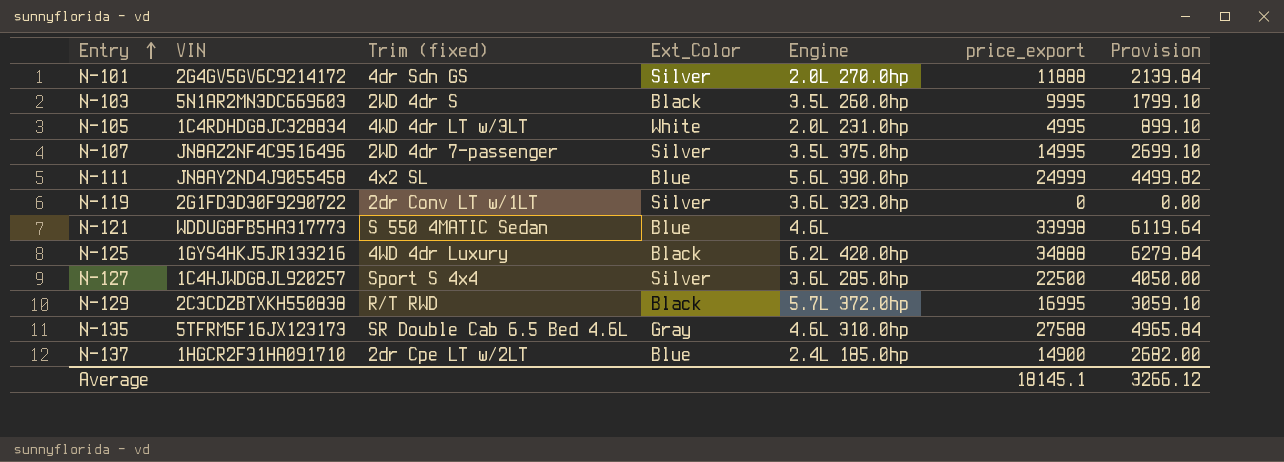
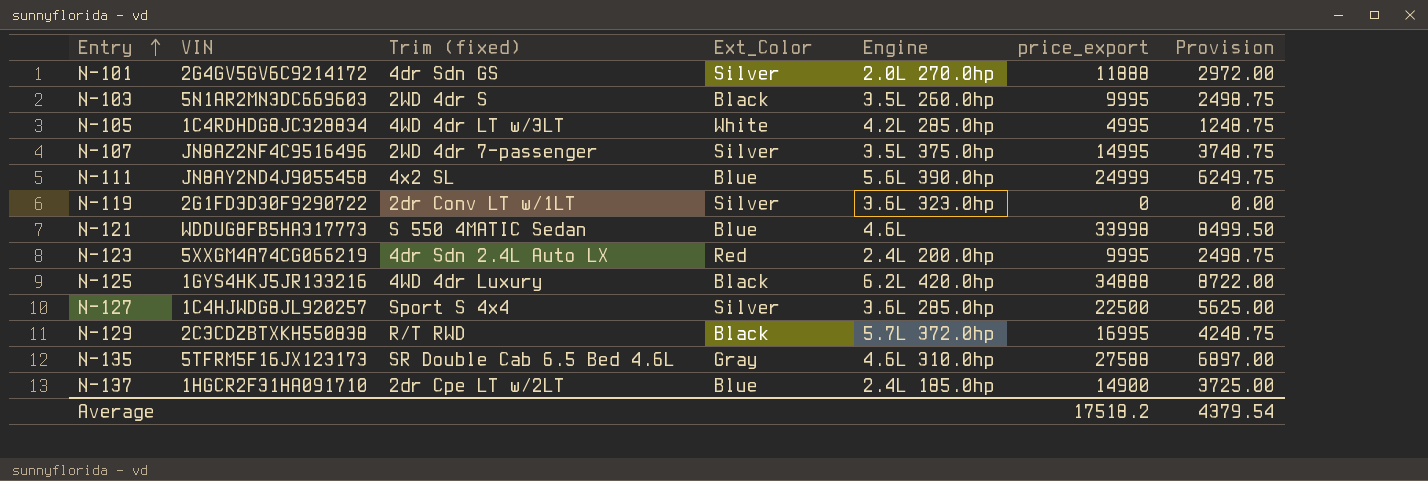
column Provision | formula: [price_export] * 0.18 -> [price_export] * 0.25
N-105 | Engine: 2.0L 231.0hp -> 4.2L 285.0hp
row N-123: none -> 5XXGM4A74CG066219 | 4dr Sdn 2.4L Auto LX | Red | 2.4L 200.0hp | 9995 | 2498.75
Average | price_export: 18145.1 -> 17518.2
Average | Provision: 3266.12 -> 4379.54

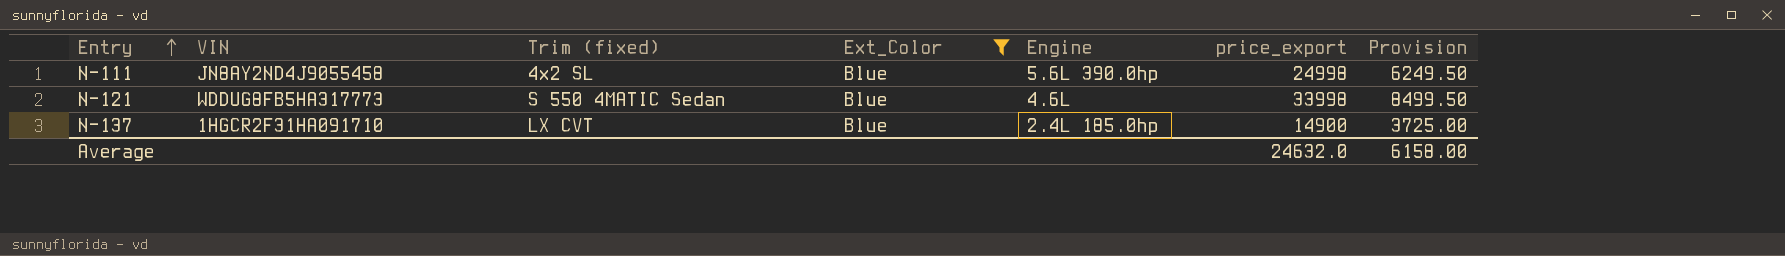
filter: none -> Ext_Color = Blue
N-111 | price_export: 24999 -> 24998
N-111 | Provision: 6249.75 -> 6249.50
N-137 | Trim (fixed): 2dr Cpe LT w/2LT -> LX CVT
Average | price_export: 17518.2 -> 24632.0
Average | Provision: 4379.54 -> 6158.00

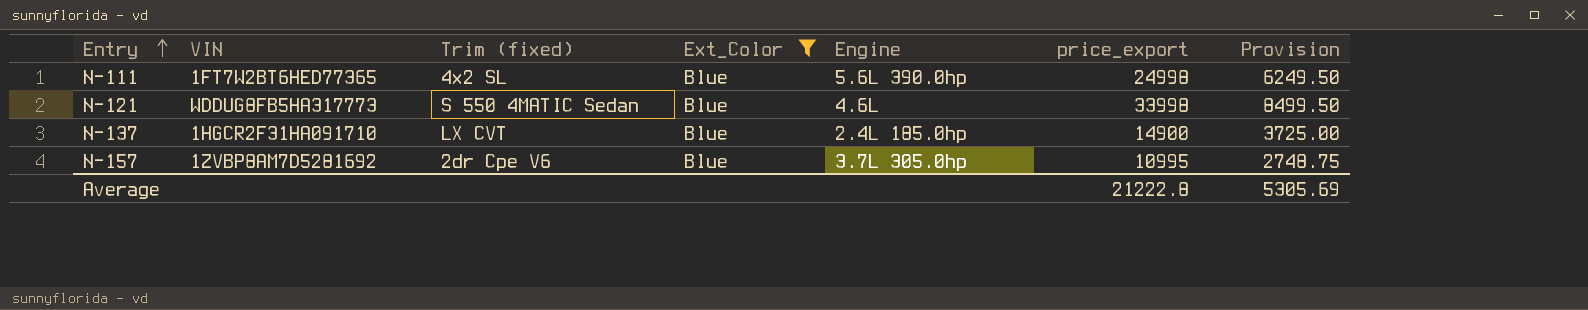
N-111 | VIN: JN8AY2ND4J9055458 -> 1FT7W2BT6HED77365
row N-157: none -> 1ZVBP8AM7D5281692 | 2dr Cpe V6 | Blue | 3.7L 305.0hp | 10995 | 2748.75
Average | price_export: 24632.0 -> 21222.8
Average | Provision: 6158.00 -> 5305.69

